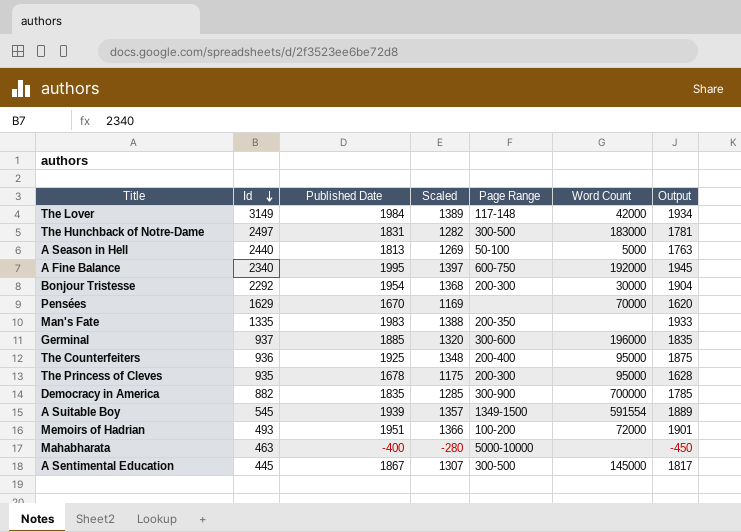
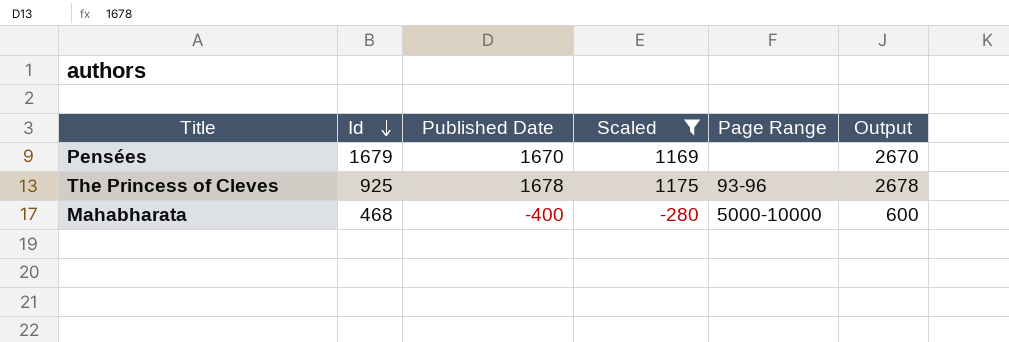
filter: none -> Scaled <= 1175
column Word Count | position: 6 -> none
column Output | formula: [Published Date] - 50 -> [Published Date] + 1000
Pensées | Id: 1629 -> 1679
The Princess of Cleves | Id: 935 -> 925
The Princess of Cleves | Page Range: 200-300 -> 93-96
Mahabharata | Id: 463 -> 468

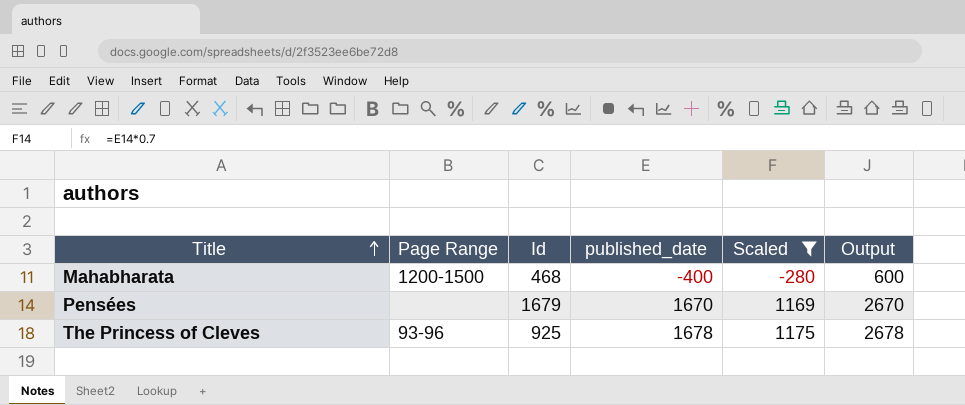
row order: Id descending -> Title ascending
column Page Range | position: 5 -> 2
column name: Published Date -> published_date
Mahabharata | Page Range: 5000-10000 -> 1200-1500

